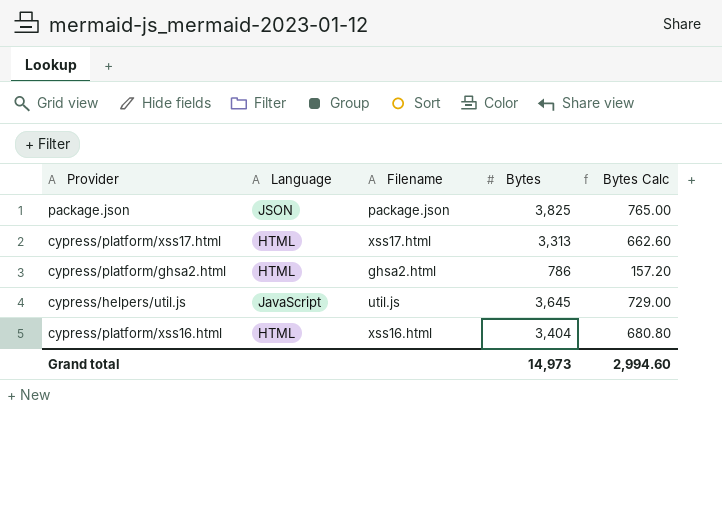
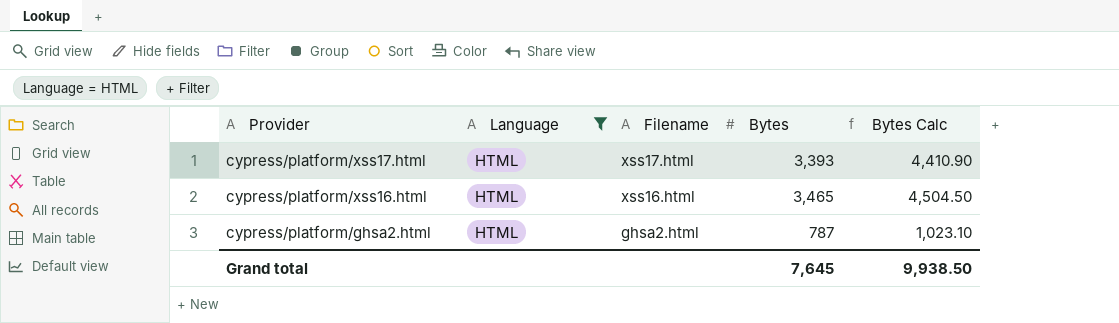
filter: none -> Language = HTML
row order: none -> Provider descending
column Bytes Calc | formula: [Bytes] * 0.2 -> [Bytes] * 1.3
cypress/platform/xss17.html | Bytes: 3,313 -> 3,393
cypress/platform/xss16.html | Bytes: 3,404 -> 3,465
cypress/platform/ghsa2.html | Bytes: 786 -> 787
Grand total | Bytes: 14,973 -> 7,645
Grand total | Bytes Calc: 2,994.60 -> 9,938.50

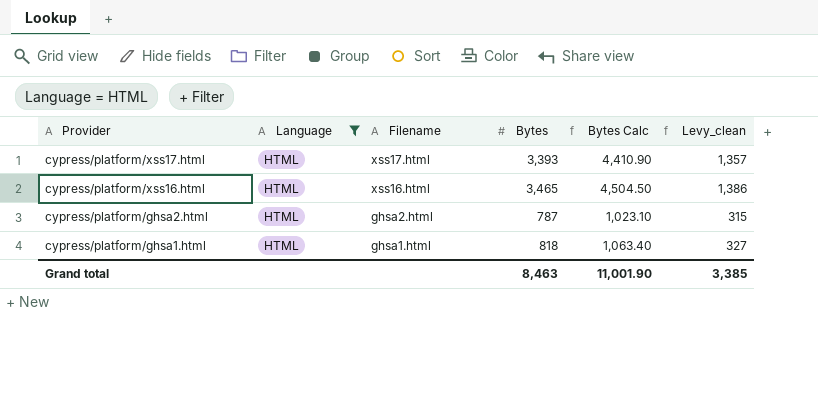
column Levy_clean | formula: none -> [Bytes] * 0.4
row cypress/platform/ghsa1.html: none -> HTML | ghsa1.html | 818 | 1,063.40 | 327
Grand total | Bytes: 7,645 -> 8,463
Grand total | Bytes Calc: 9,938.50 -> 11,001.90

